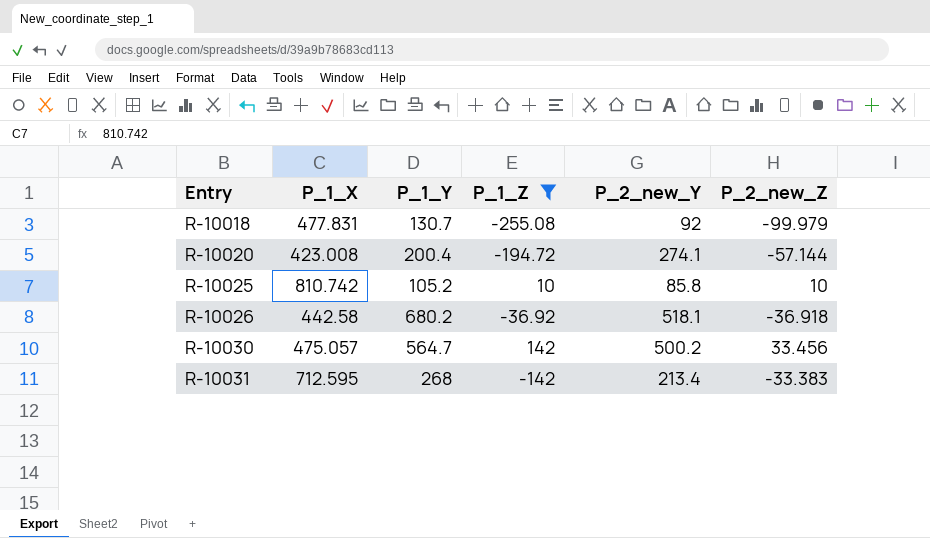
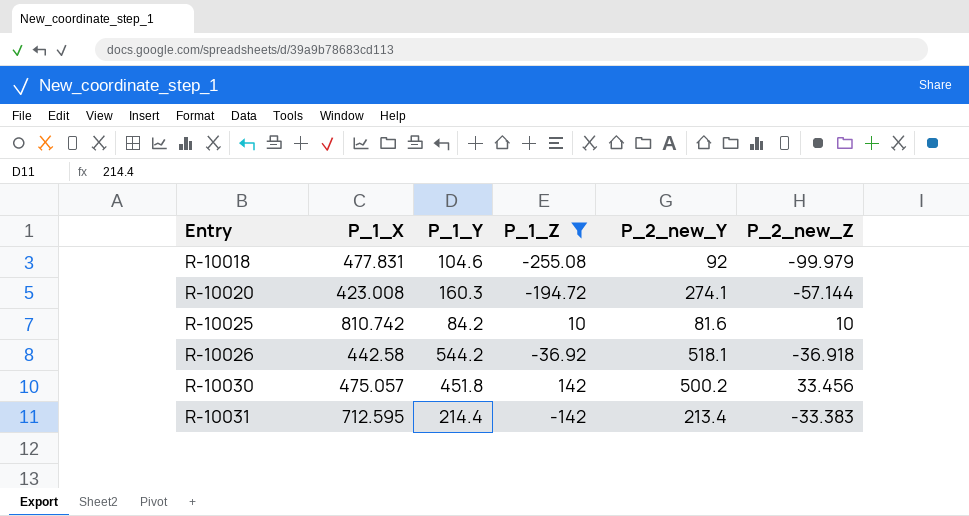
R-10018 | P_1_Y: 130.7 -> 104.6
R-10020 | P_1_Y: 200.4 -> 160.3
R-10025 | P_1_Y: 105.2 -> 84.2
R-10025 | P_2_new_Y: 85.8 -> 81.6
R-10026 | P_1_Y: 680.2 -> 544.2
R-10030 | P_1_Y: 564.7 -> 451.8
R-10031 | P_1_Y: 268 -> 214.4

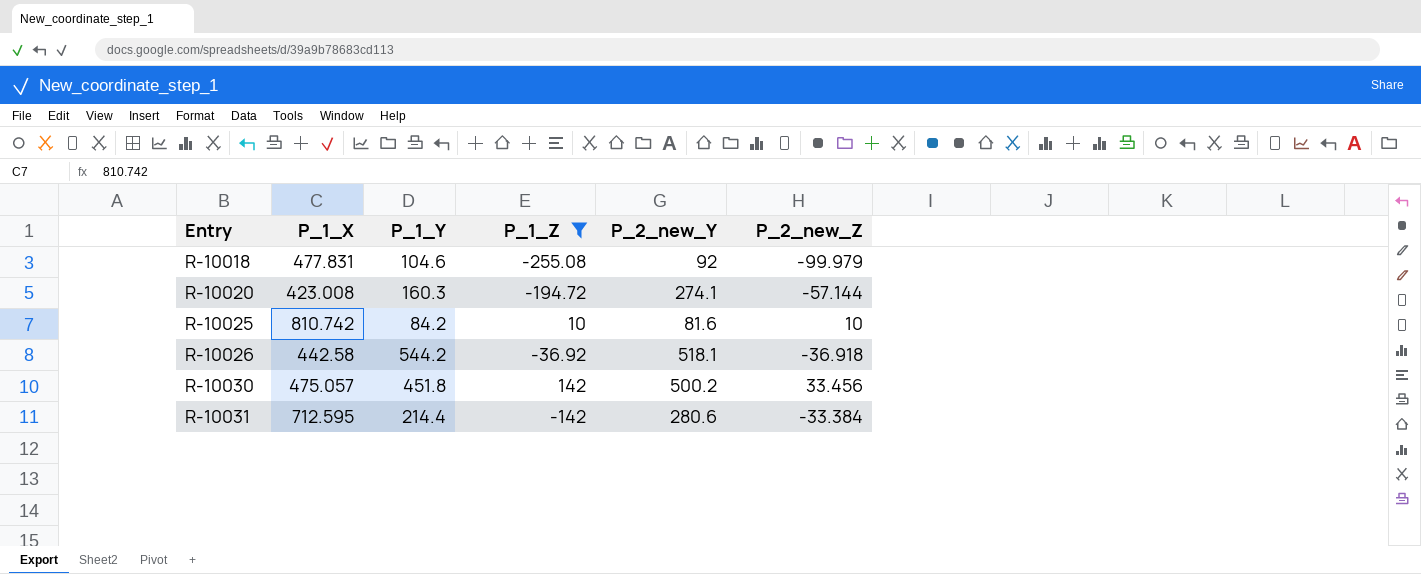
R-10031 | P_2_new_Y: 213.4 -> 280.6
R-10031 | P_2_new_Z: -33.383 -> -33.384

